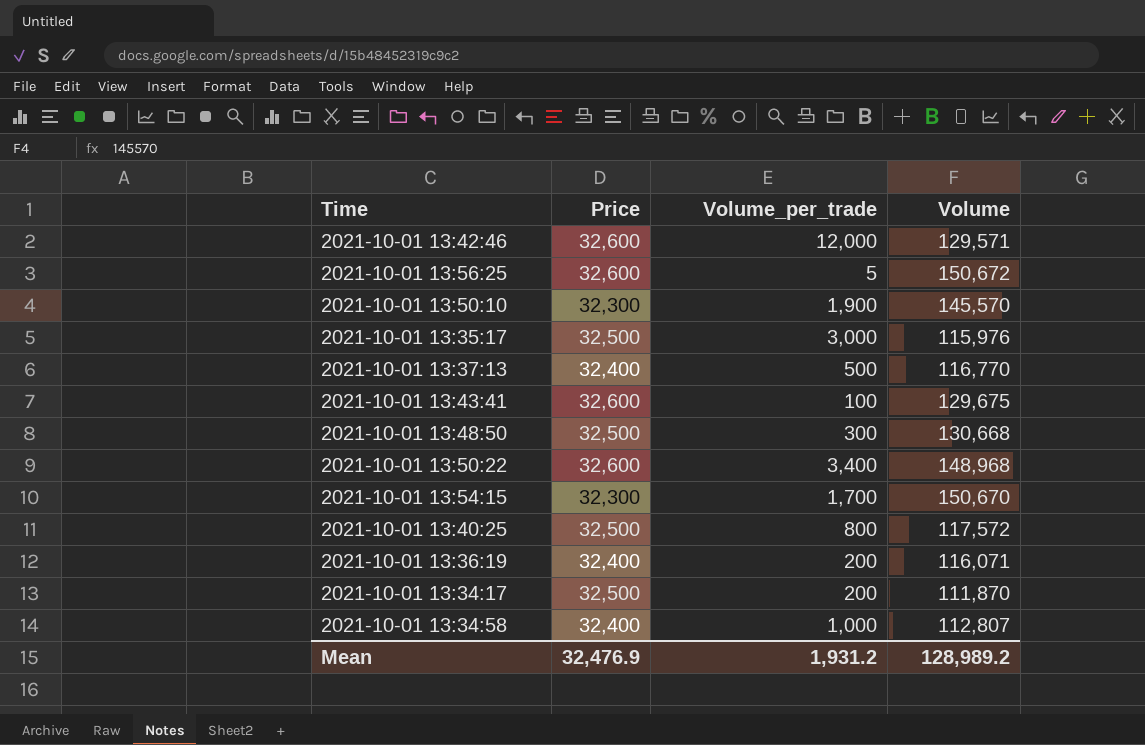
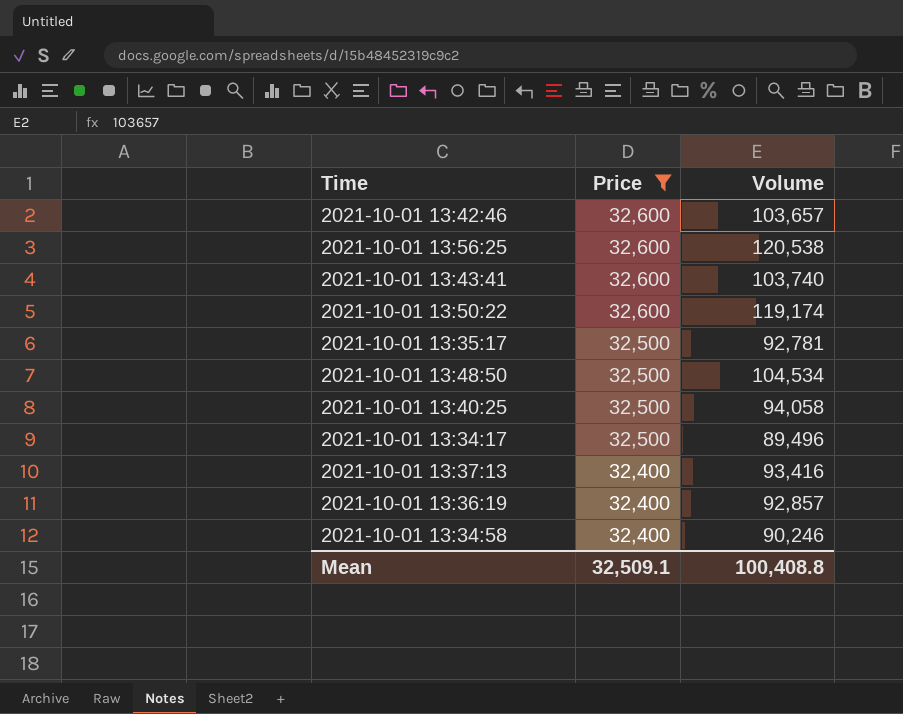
filter: none -> Price != 32,300
row order: none -> Price descending
column Volume_per_trade | position: 3 -> none
2021-10-01 13:42:46 | Volume: 129,571 -> 103,657
2021-10-01 13:56:25 | Volume: 150,672 -> 120,538
2021-10-01 13:43:41 | Volume: 129,675 -> 103,740
2021-10-01 13:50:22 | Volume: 148,968 -> 119,174
2021-10-01 13:35:17 | Volume: 115,976 -> 92,781
2021-10-01 13:48:50 | Volume: 130,668 -> 104,534
2021-10-01 13:40:25 | Volume: 117,572 -> 94,058
2021-10-01 13:34:17 | Volume: 111,870 -> 89,496
2021-10-01 13:37:13 | Volume: 116,770 -> 93,416
2021-10-01 13:36:19 | Volume: 116,071 -> 92,857
2021-10-01 13:34:58 | Volume: 112,807 -> 90,246
Mean | Price: 32,476.9 -> 32,509.1
Mean | Volume: 128,989.2 -> 100,408.8

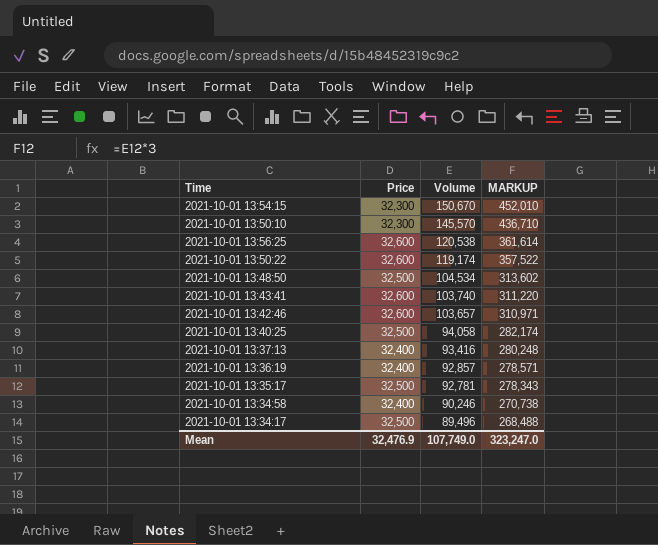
filter: Price != 32,300 -> none
row order: Price descending -> Volume descending
column MARKUP | formula: none -> [Volume] * 3
Mean | Price: 32,509.1 -> 32,476.9
Mean | Volume: 100,408.8 -> 107,749.0

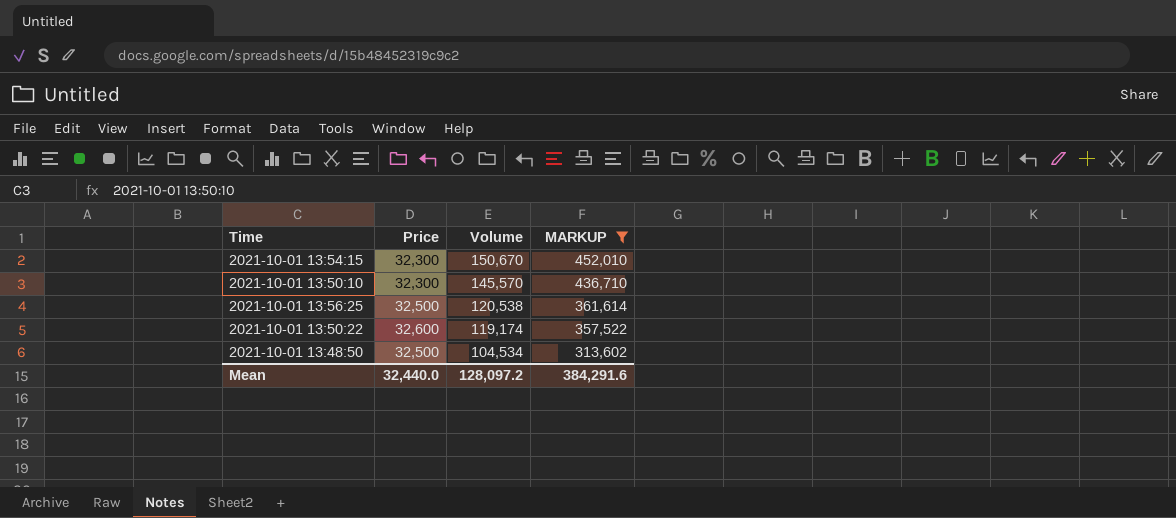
filter: none -> MARKUP >= 313,602
2021-10-01 13:56:25 | Price: 32,600 -> 32,500
Mean | Price: 32,476.9 -> 32,440.0
Mean | Volume: 107,749.0 -> 128,097.2
Mean | MARKUP: 323,247.0 -> 384,291.6

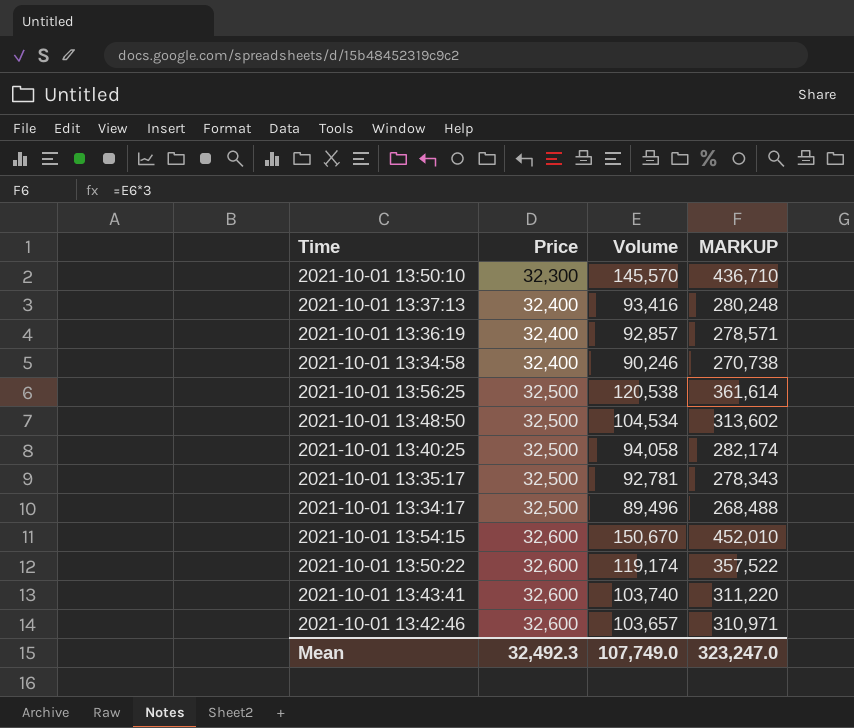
filter: MARKUP >= 313,602 -> none
row order: Volume descending -> Price ascending
2021-10-01 13:54:15 | Price: 32,300 -> 32,600
Mean | Price: 32,440.0 -> 32,492.3
Mean | Volume: 128,097.2 -> 107,749.0
Mean | MARKUP: 384,291.6 -> 323,247.0

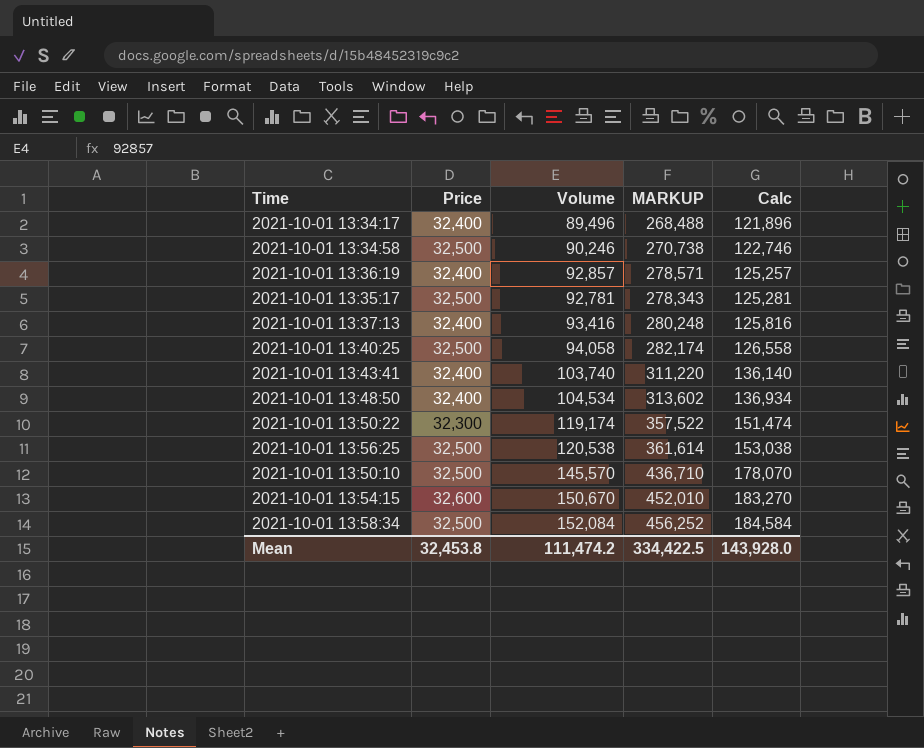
row order: Price ascending -> Calc ascending
column Calc | formula: none -> [Price] + [Volume]
row 2021-10-01 13:42:46: 32,600 | 103,657 | 310,971 -> none
2021-10-01 13:34:17 | Price: 32,500 -> 32,400
2021-10-01 13:34:58 | Price: 32,400 -> 32,500
2021-10-01 13:43:41 | Price: 32,600 -> 32,400
2021-10-01 13:48:50 | Price: 32,500 -> 32,400
2021-10-01 13:50:22 | Price: 32,600 -> 32,300
2021-10-01 13:50:10 | Price: 32,300 -> 32,500
row 2021-10-01 13:58:34: none -> 32,500 | 152,084 | 456,252 | 184,584
Mean | Price: 32,492.3 -> 32,453.8
Mean | Volume: 107,749.0 -> 111,474.2
Mean | MARKUP: 323,247.0 -> 334,422.5

